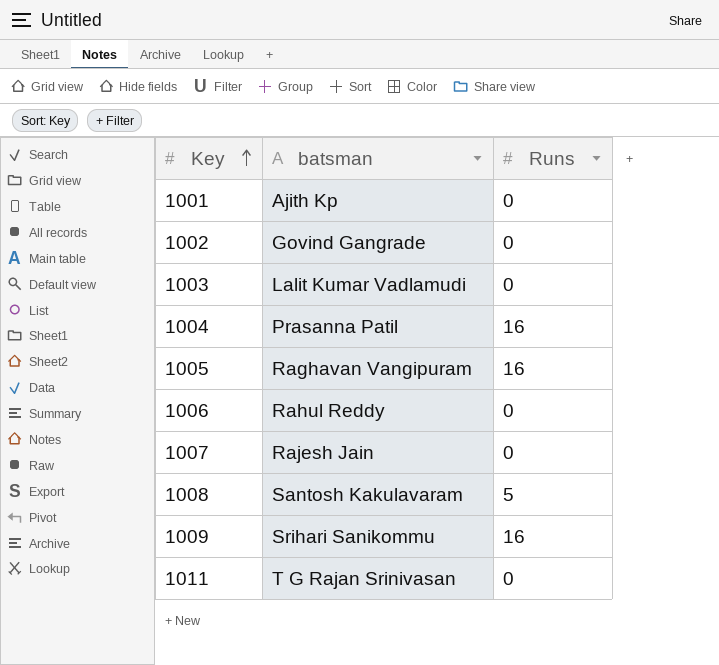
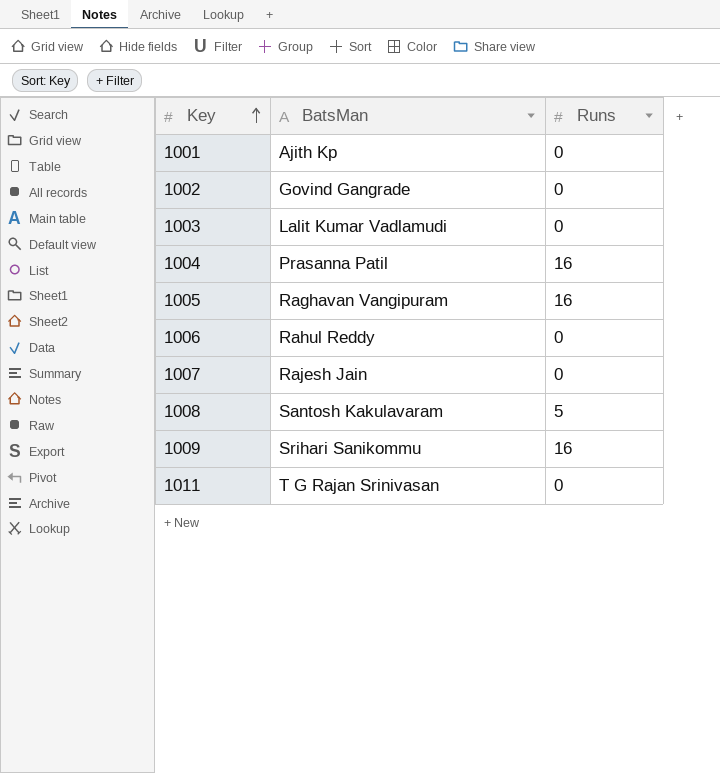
column name: batsman -> BatsMan

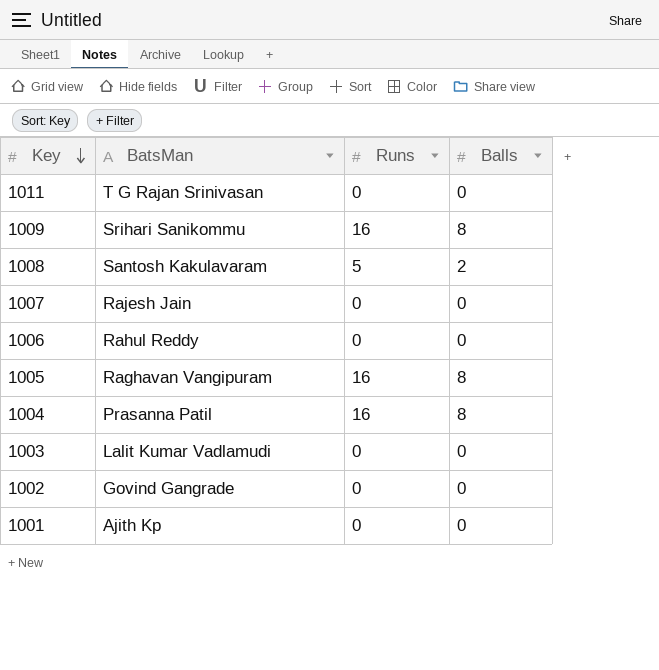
row order: Key ascending -> Key descending
column Balls | position: none -> 4

